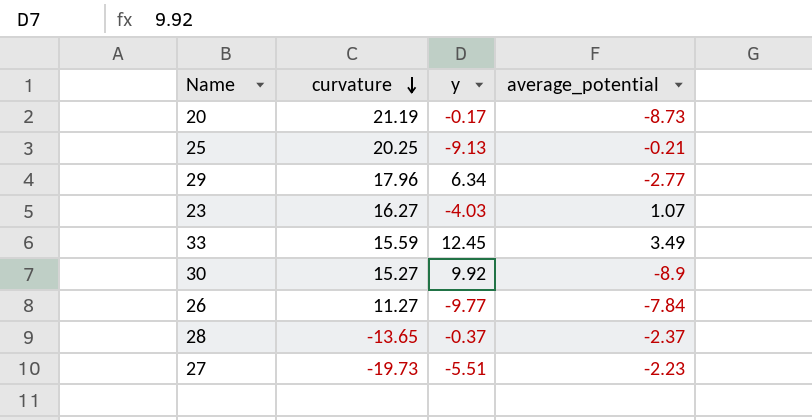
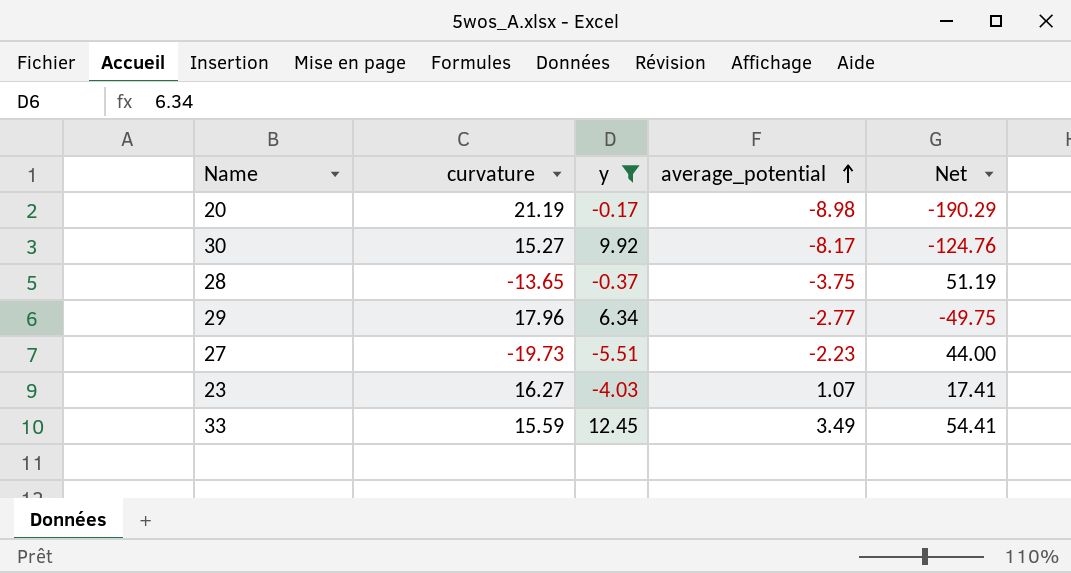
filter: none -> y >= -5.51
row order: curvature descending -> average_potential ascending
column Net | formula: none -> [curvature] * [average_potential]
20 | average_potential: -8.73 -> -8.98
30 | average_potential: -8.9 -> -8.17
28 | average_potential: -2.37 -> -3.75

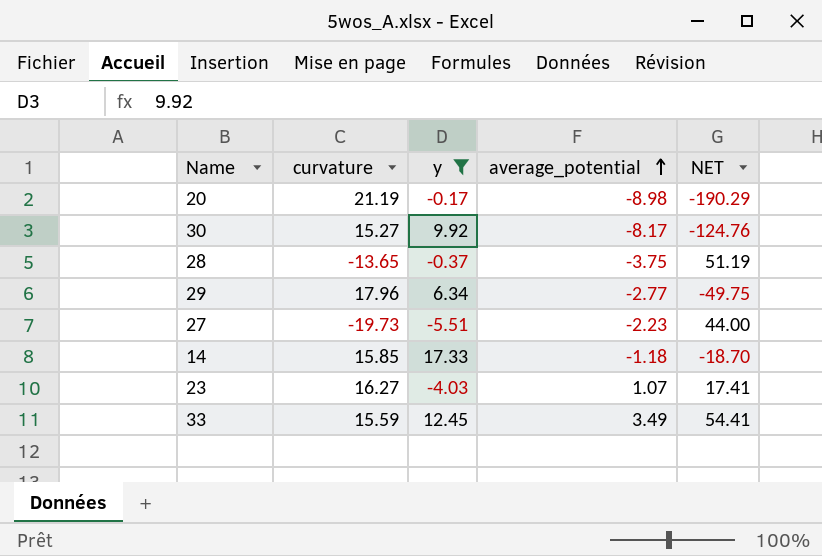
column name: Net -> NET
row 14: none -> 15.85 | 17.33 | -1.18 | -18.70

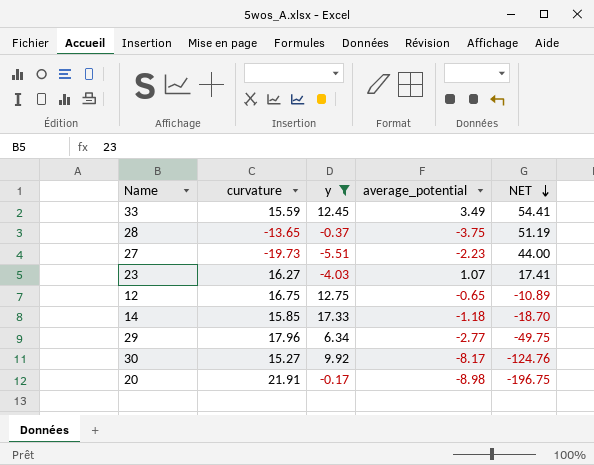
row order: average_potential ascending -> NET descending
row 12: none -> 16.75 | 12.75 | -0.65 | -10.89
20 | curvature: 21.19 -> 21.91
20 | NET: -190.29 -> -196.75

